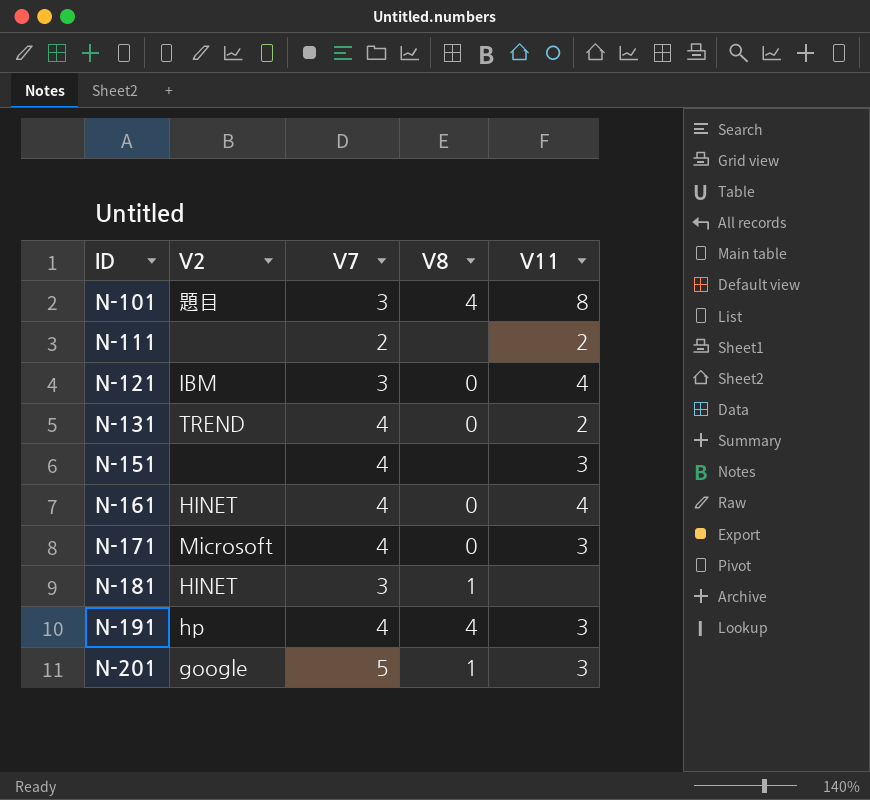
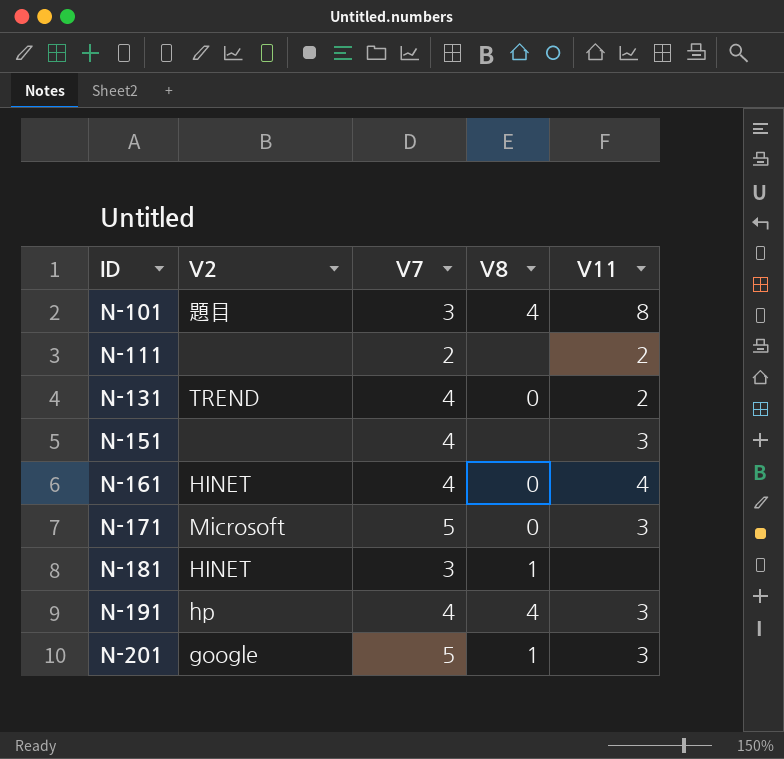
row N-121: IBM | 3 | 0 | 4 -> none
N-171 | V7: 4 -> 5

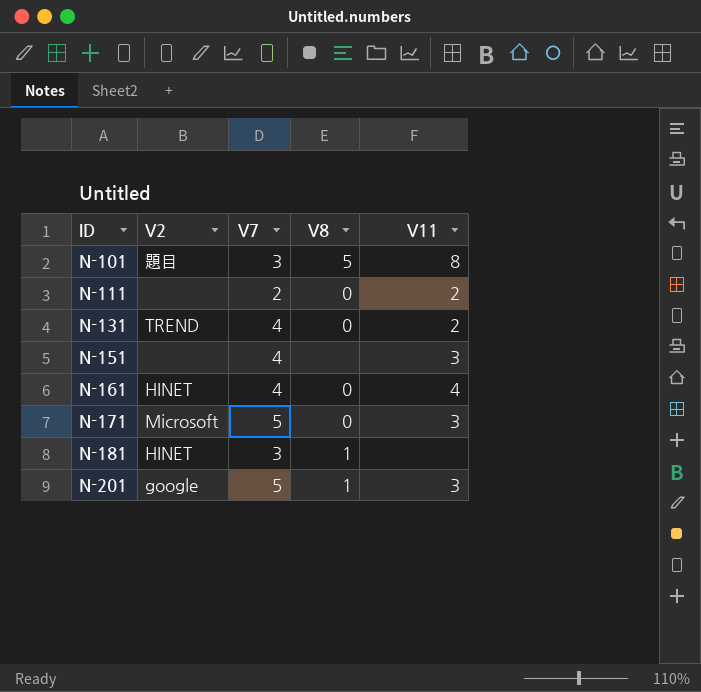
row N-191: hp | 4 | 4 | 3 -> none
N-101 | V8: 4 -> 5
N-111 | V8: none -> 0

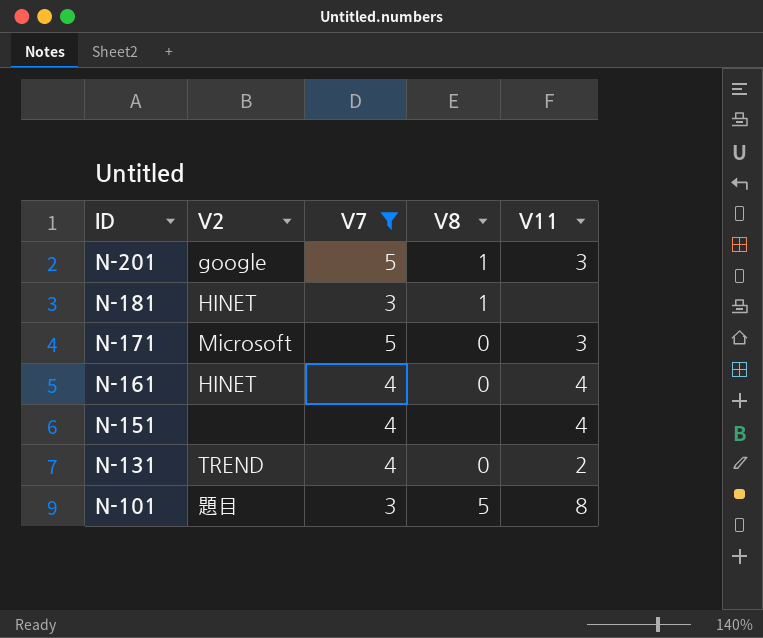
filter: none -> V7 != 2
row order: ID ascending -> ID descending
N-151 | V11: 3 -> 4

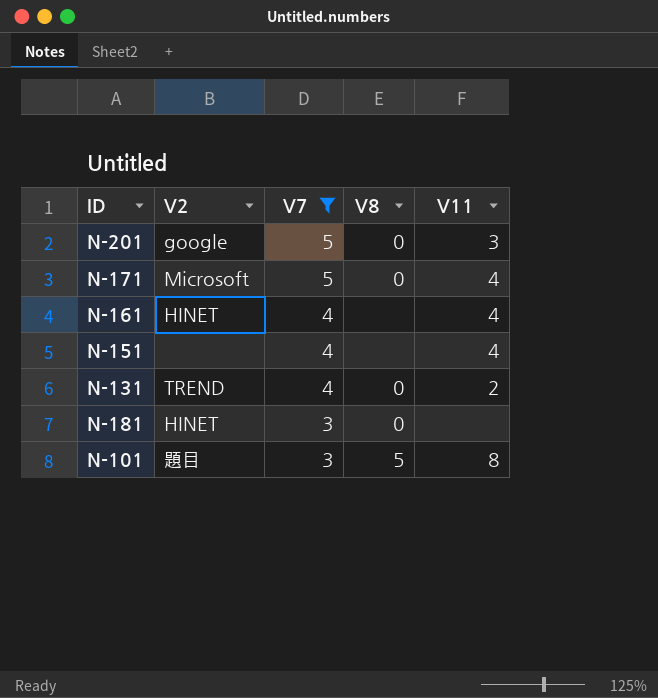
row order: ID descending -> V7 descending
N-201 | V8: 1 -> 0
N-171 | V11: 3 -> 4
N-161 | V8: 0 -> none
N-181 | V8: 1 -> 0

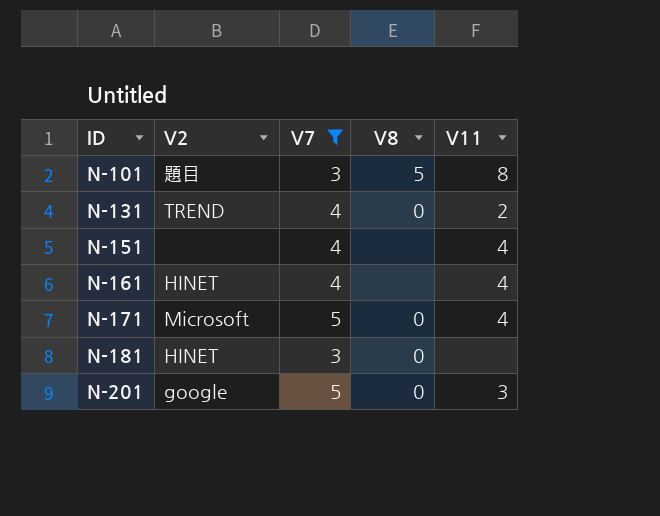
row order: V7 descending -> ID ascending

